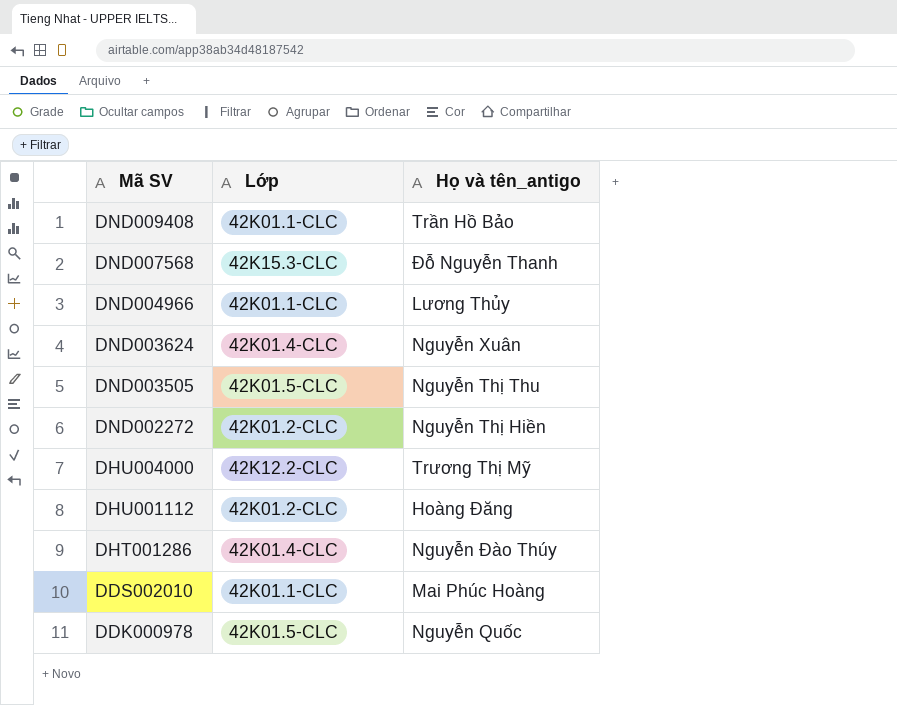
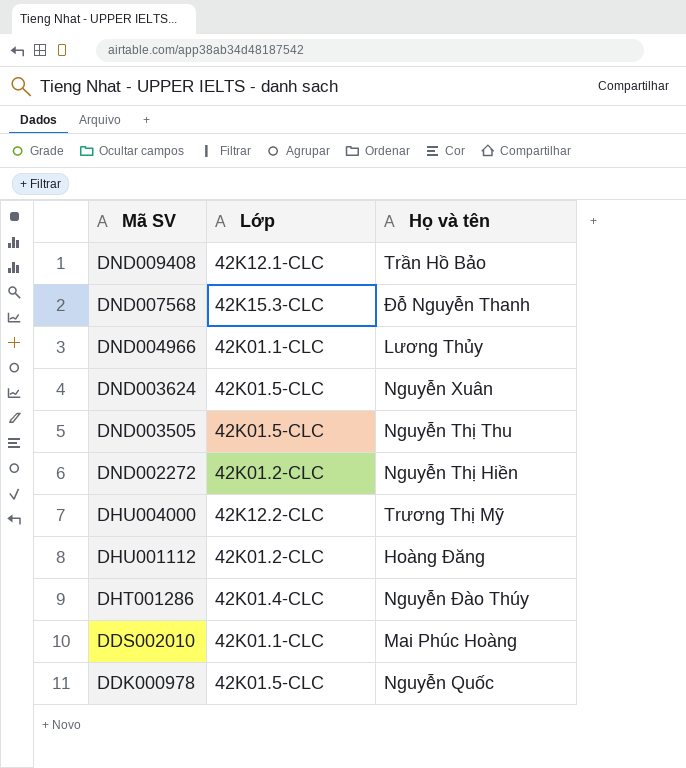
column name: Họ và tên_antigo -> Họ và tên
DND009408 | Lớp: 42K01.1-CLC -> 42K12.1-CLC
DND003624 | Lớp: 42K01.4-CLC -> 42K01.5-CLC

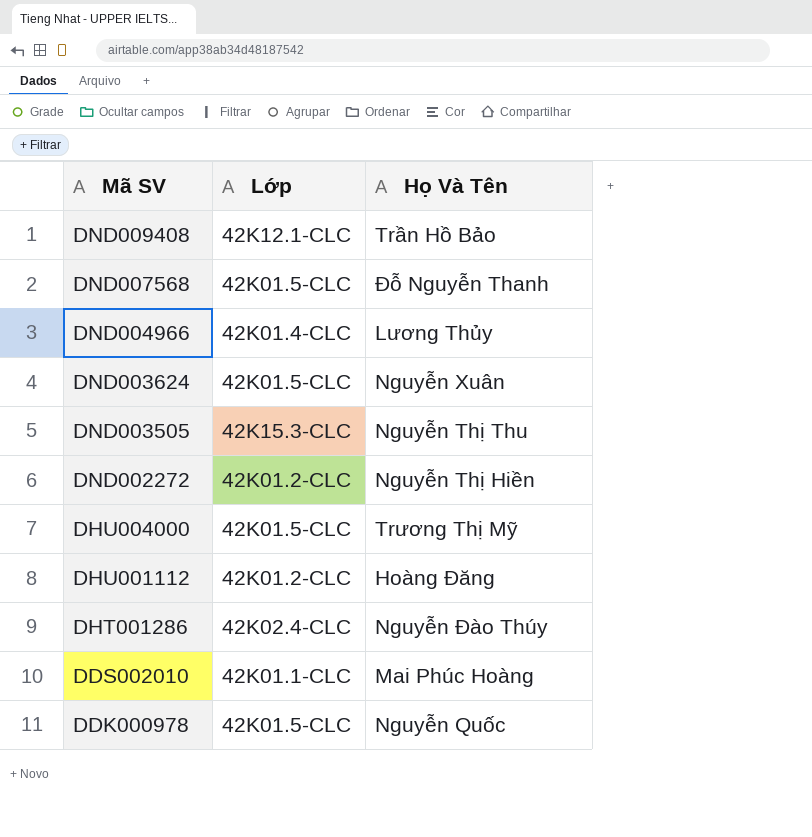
column name: Họ và tên -> Họ Và Tên
DND007568 | Lớp: 42K15.3-CLC -> 42K01.5-CLC
DND004966 | Lớp: 42K01.1-CLC -> 42K01.4-CLC
DND003505 | Lớp: 42K01.5-CLC -> 42K15.3-CLC
DHU004000 | Lớp: 42K12.2-CLC -> 42K01.5-CLC
DHT001286 | Lớp: 42K01.4-CLC -> 42K02.4-CLC

